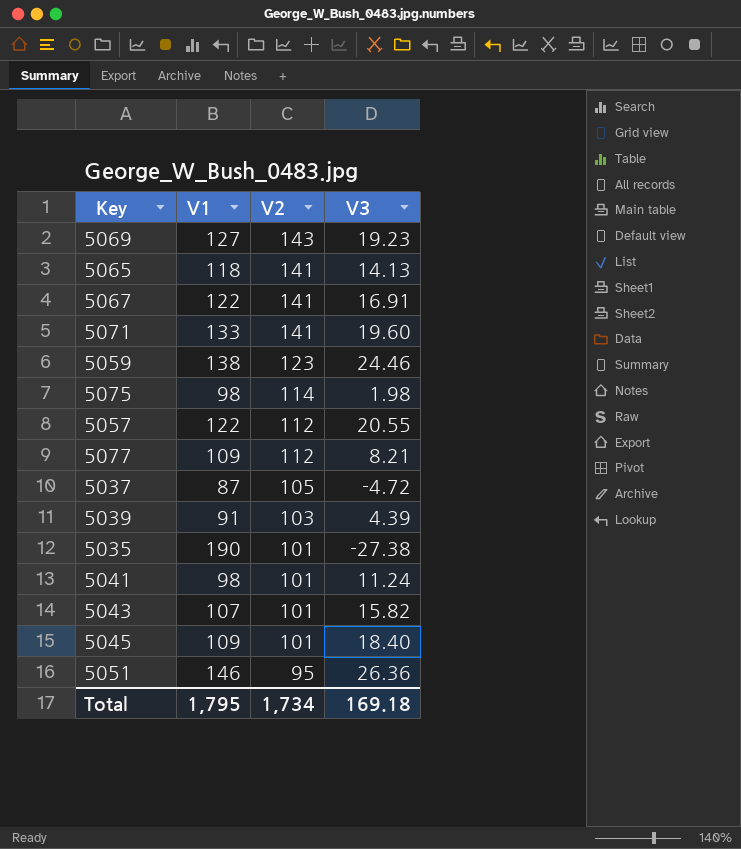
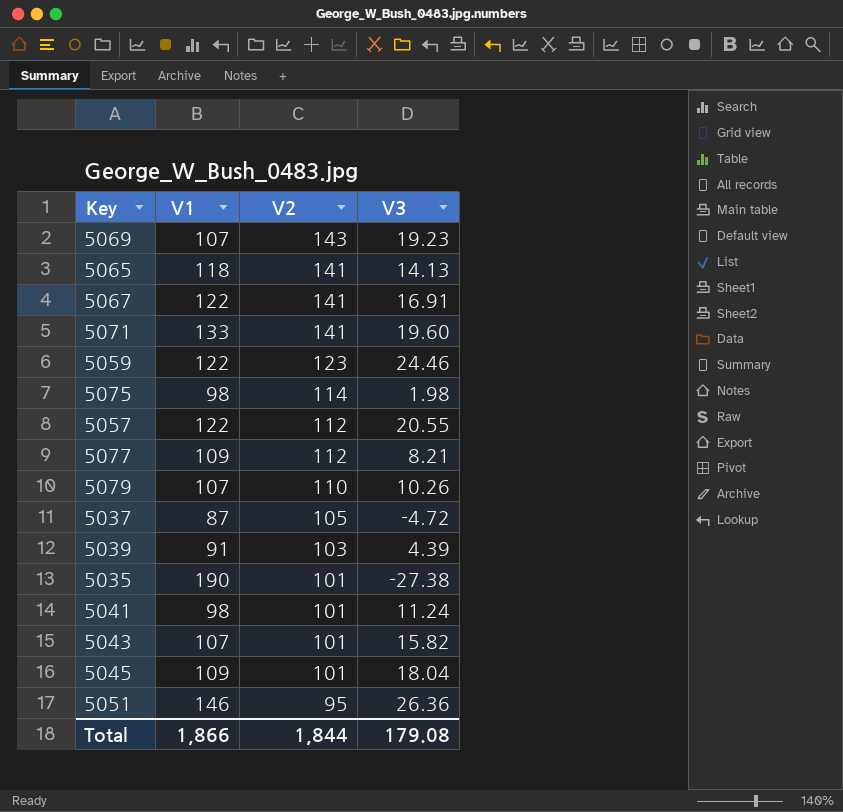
5069 | V1: 127 -> 107
5059 | V1: 138 -> 122
row 5079: none -> 107 | 110 | 10.26
5045 | V3: 18.40 -> 18.04
Total | V1: 1,795 -> 1,866
Total | V2: 1,734 -> 1,844
Total | V3: 169.18 -> 179.08

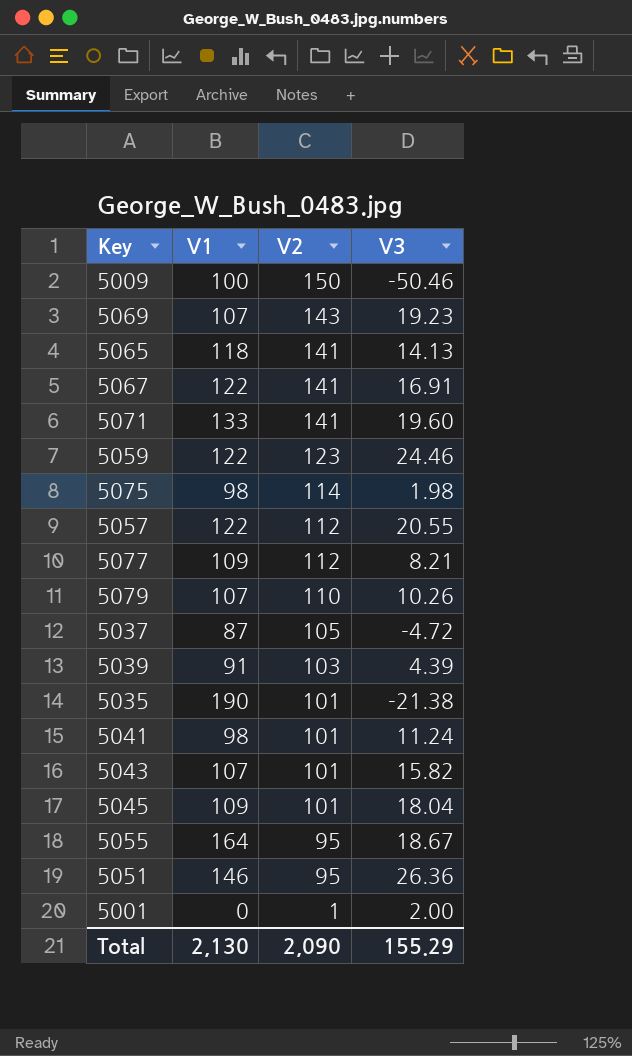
row 5009: none -> 100 | 150 | -50.46
5035 | V3: -27.38 -> -21.38
row 5055: none -> 164 | 95 | 18.67
row 5001: none -> 0 | 1 | 2.00
Total | V1: 1,866 -> 2,130
Total | V2: 1,844 -> 2,090
Total | V3: 179.08 -> 155.29

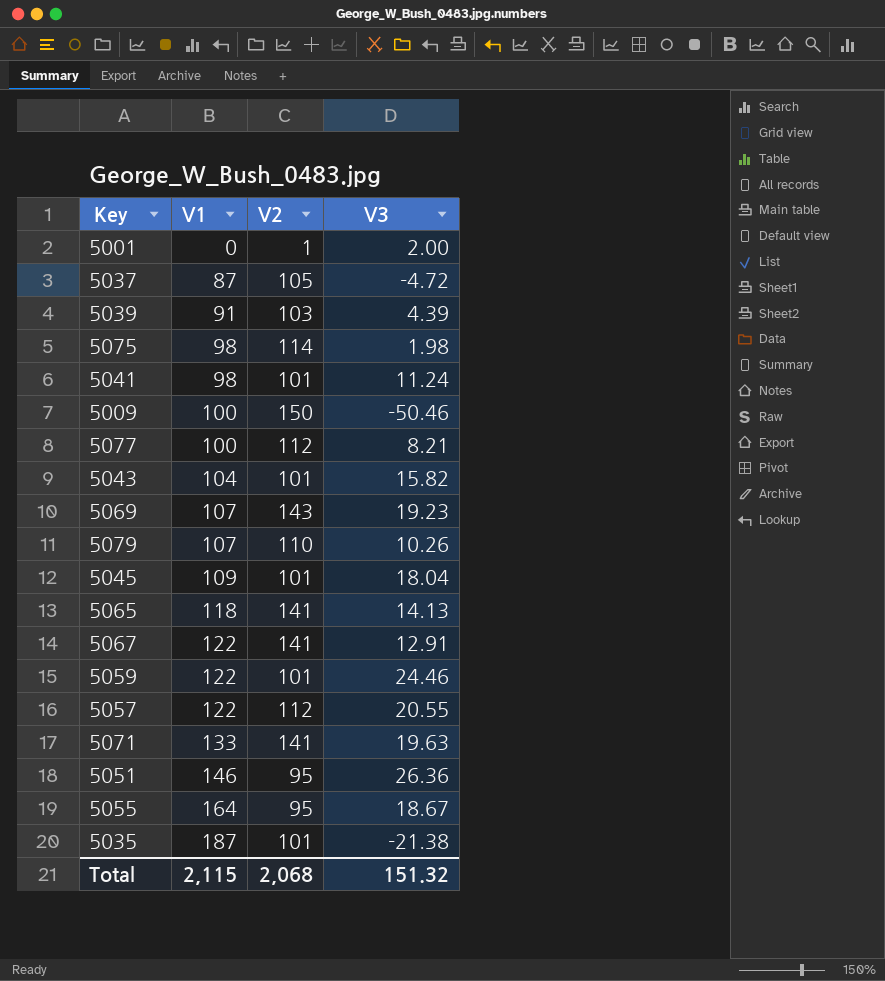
row order: V2 descending -> V1 ascending
5077 | V1: 109 -> 100
5043 | V1: 107 -> 104
5067 | V3: 16.91 -> 12.91
5059 | V2: 123 -> 101
5071 | V3: 19.60 -> 19.63
5035 | V1: 190 -> 187
Total | V1: 2,130 -> 2,115
Total | V2: 2,090 -> 2,068
Total | V3: 155.29 -> 151.32

